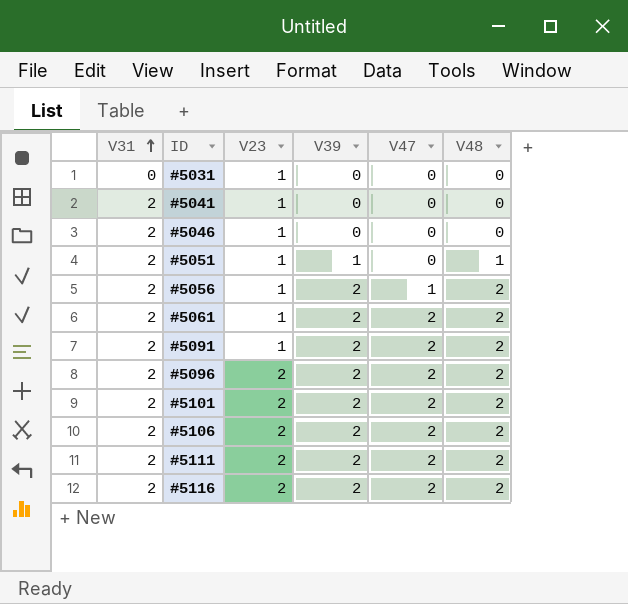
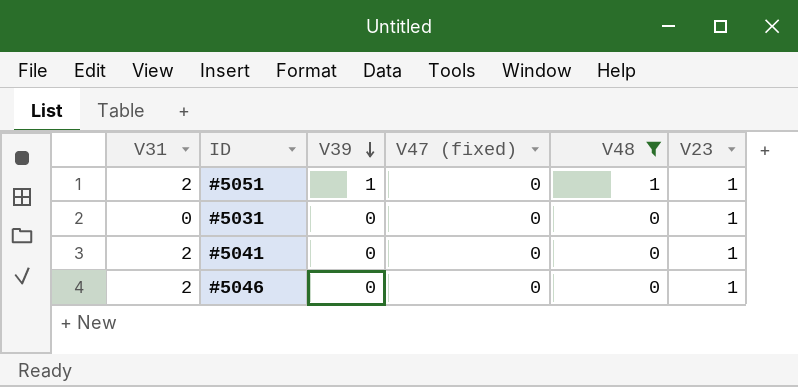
filter: none -> V48 != 2
row order: V31 ascending -> V39 descending
column name: V47 -> V47 (fixed)
column V23 | position: 3 -> 6

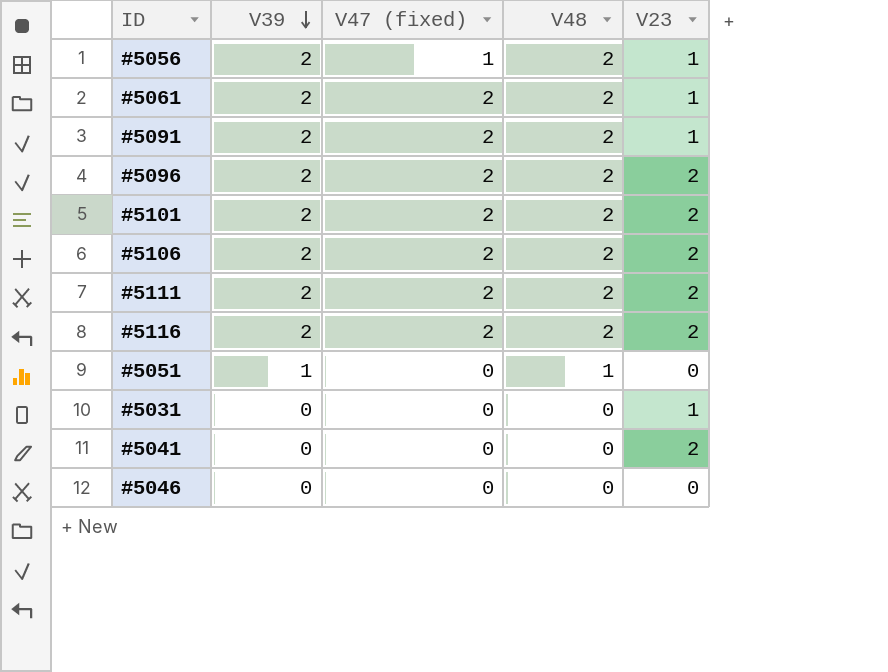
filter: V48 != 2 -> none
column V31 | position: 1 -> none
#5051 | V23: 1 -> 0
#5041 | V23: 1 -> 2
#5046 | V23: 1 -> 0

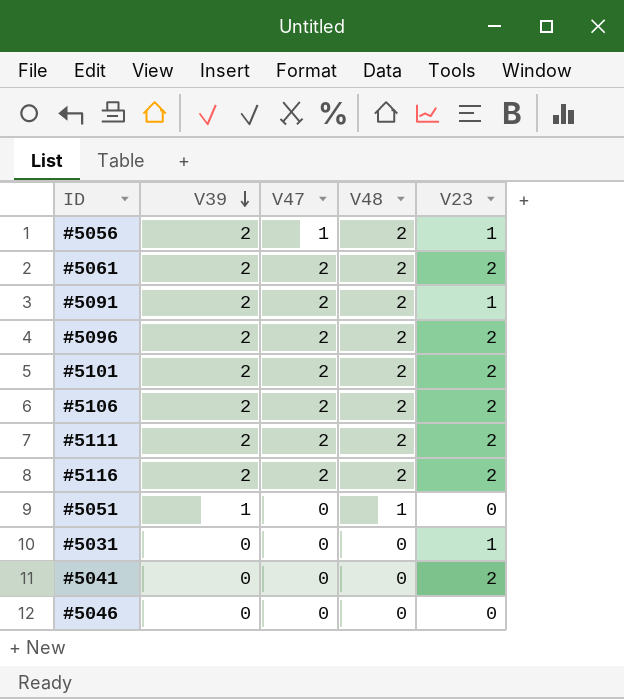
column name: V47 (fixed) -> V47
#5061 | V23: 1 -> 2

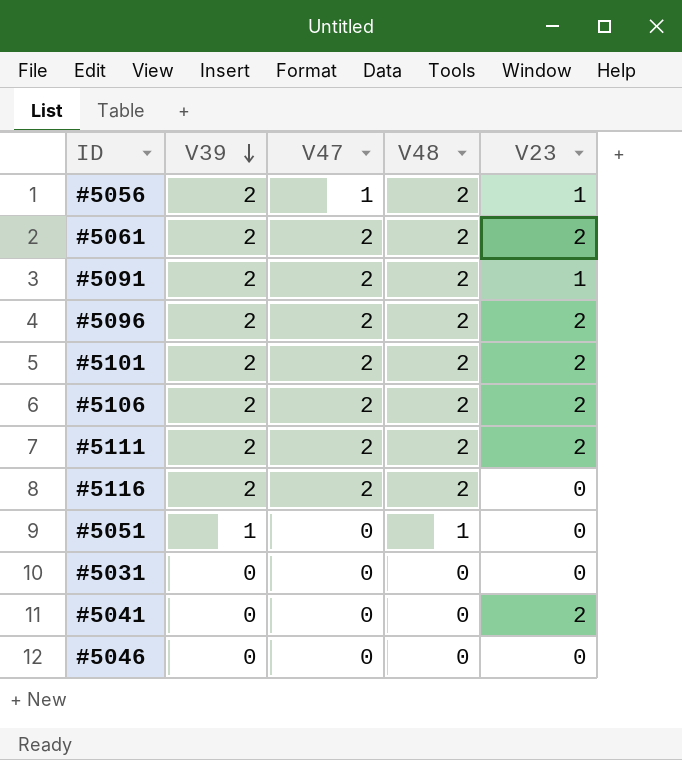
#5116 | V23: 2 -> 0
#5031 | V23: 1 -> 0

